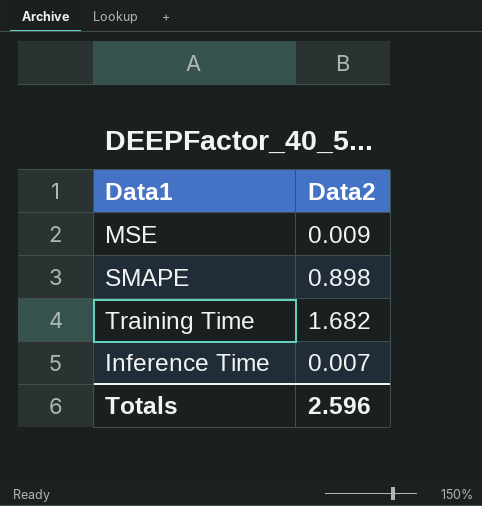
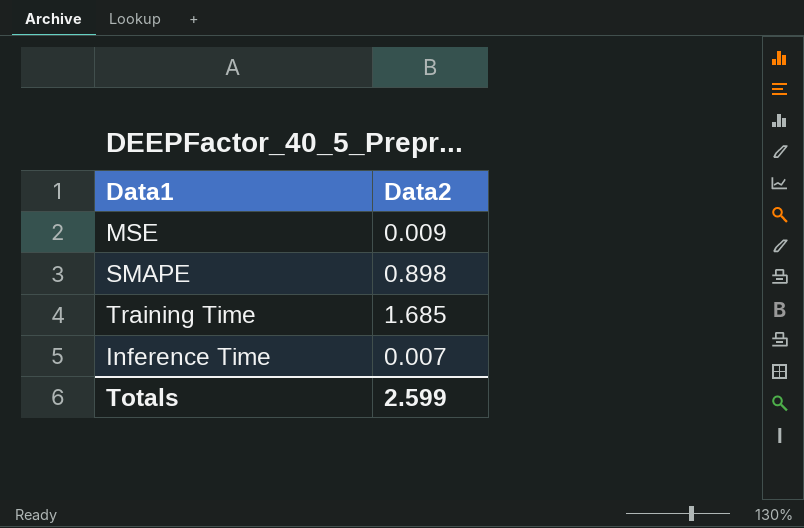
Training Time | Data2: 1.682 -> 1.685
Totals | Data2: 2.596 -> 2.599

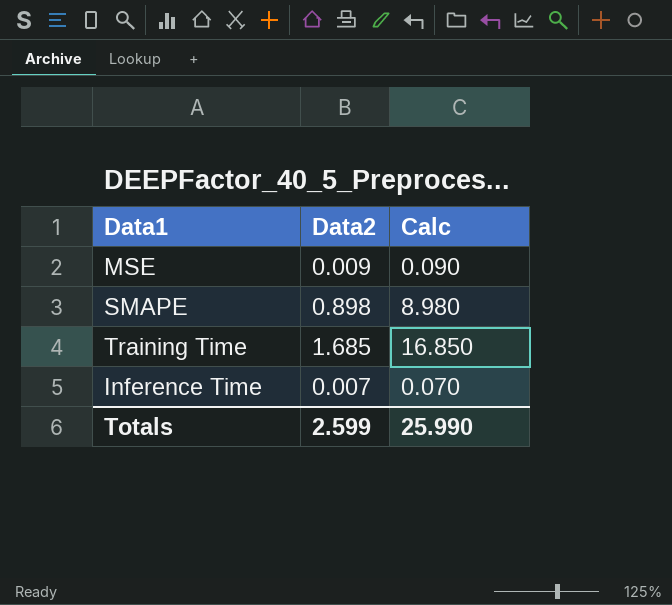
column Calc | formula: none -> [Data2] * 10

